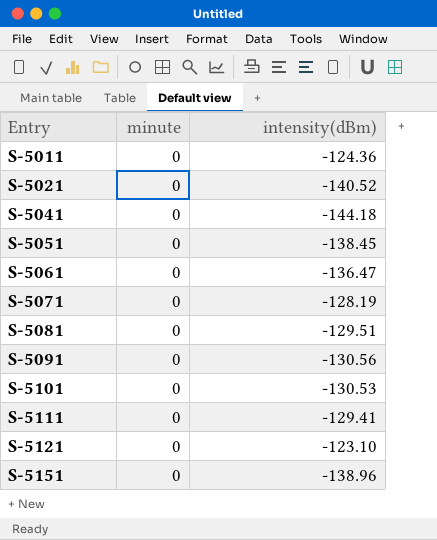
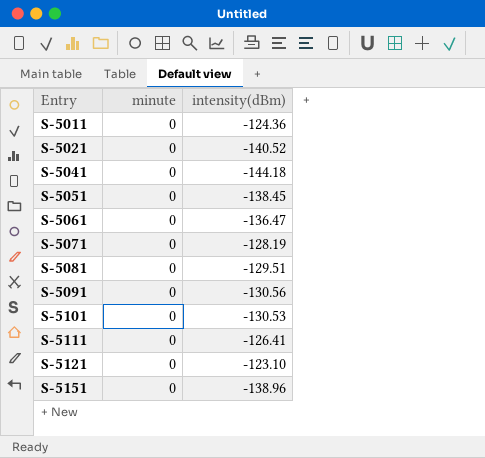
S-5111 | intensity(dBm): -129.41 -> -126.41

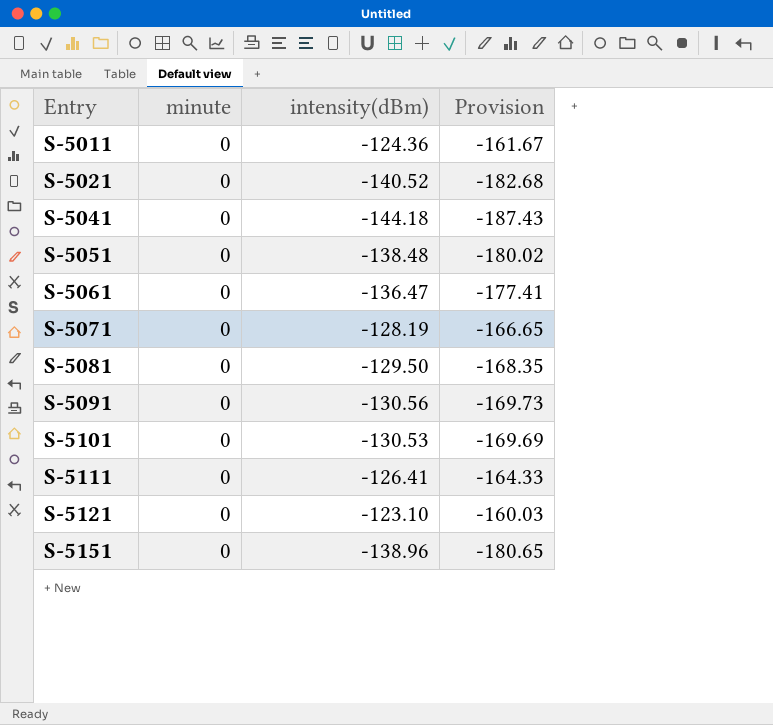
column Provision | formula: none -> [intensity(dBm)] * 1.3
S-5051 | intensity(dBm): -138.45 -> -138.48
S-5081 | intensity(dBm): -129.51 -> -129.50

